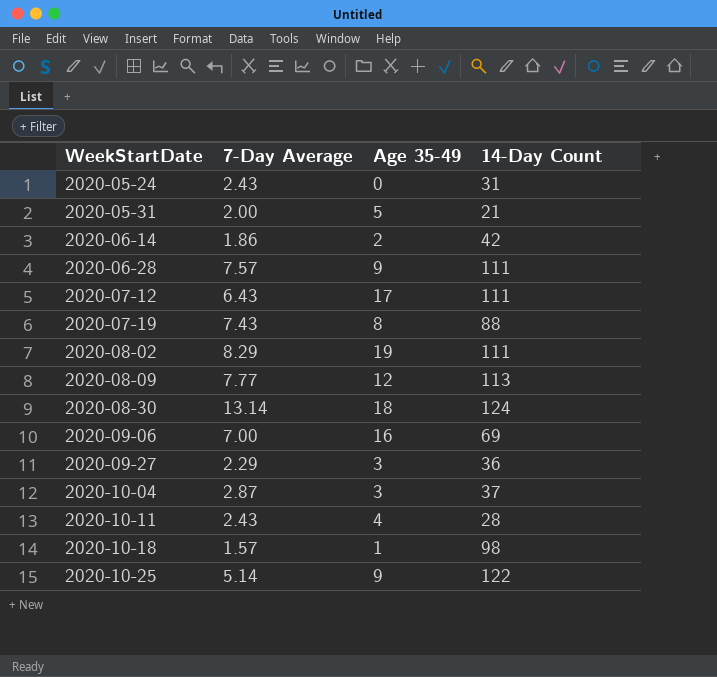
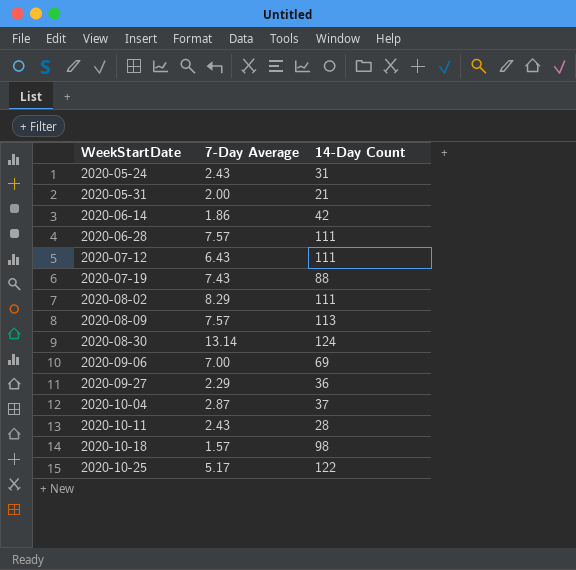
column Age 35-49 | position: 3 -> none
2020-08-09 | 7-Day Average: 7.77 -> 7.57
2020-10-25 | 7-Day Average: 5.14 -> 5.17

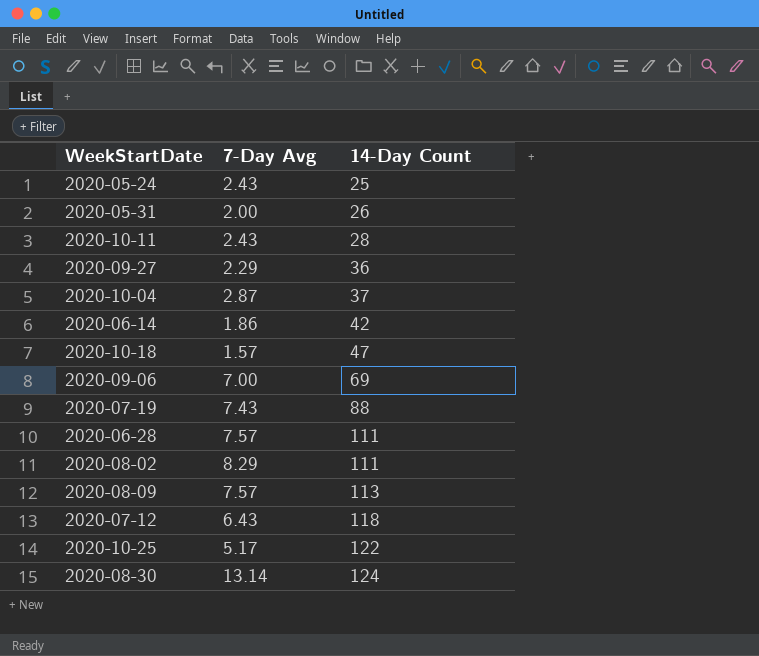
row order: WeekStartDate ascending -> 14-Day Count ascending
column name: 7-Day Average -> 7-Day Avg
2020-05-24 | 14-Day Count: 31 -> 25
2020-05-31 | 14-Day Count: 21 -> 26
2020-10-18 | 14-Day Count: 98 -> 47
2020-07-12 | 14-Day Count: 111 -> 118

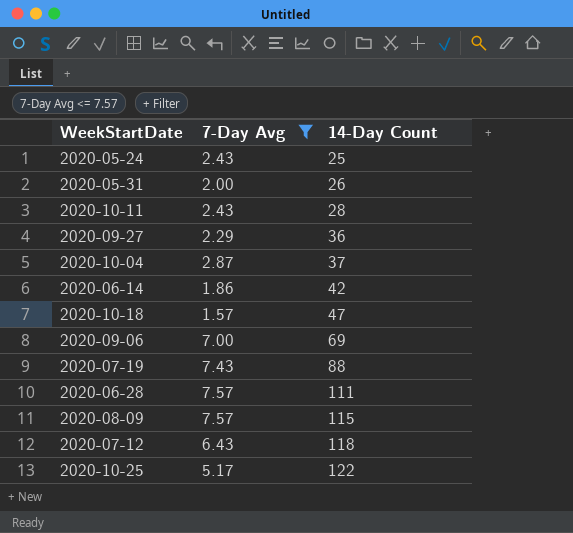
filter: none -> 7-Day Avg <= 7.57
2020-08-09 | 14-Day Count: 113 -> 115

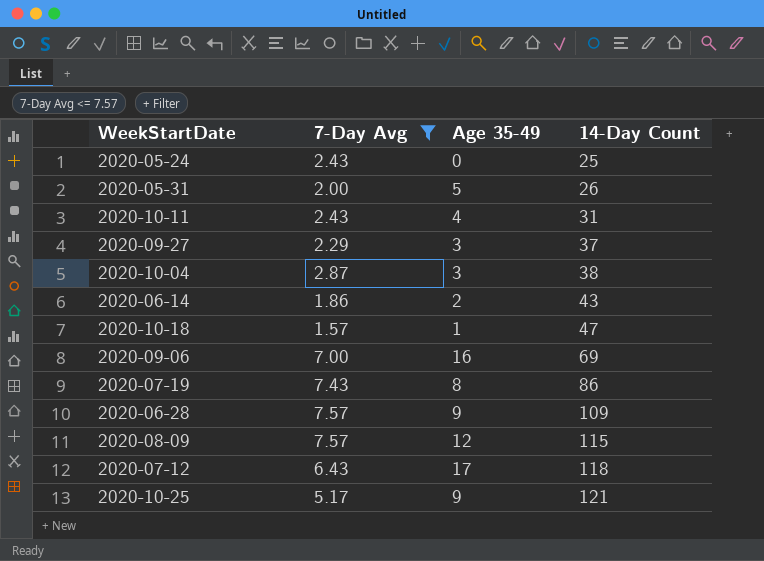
column Age 35-49 | position: none -> 3
2020-10-11 | 14-Day Count: 28 -> 31
2020-09-27 | 14-Day Count: 36 -> 37
2020-10-04 | 14-Day Count: 37 -> 38
2020-06-14 | 14-Day Count: 42 -> 43
2020-07-19 | 14-Day Count: 88 -> 86
2020-06-28 | 14-Day Count: 111 -> 109
2020-10-25 | 14-Day Count: 122 -> 121

